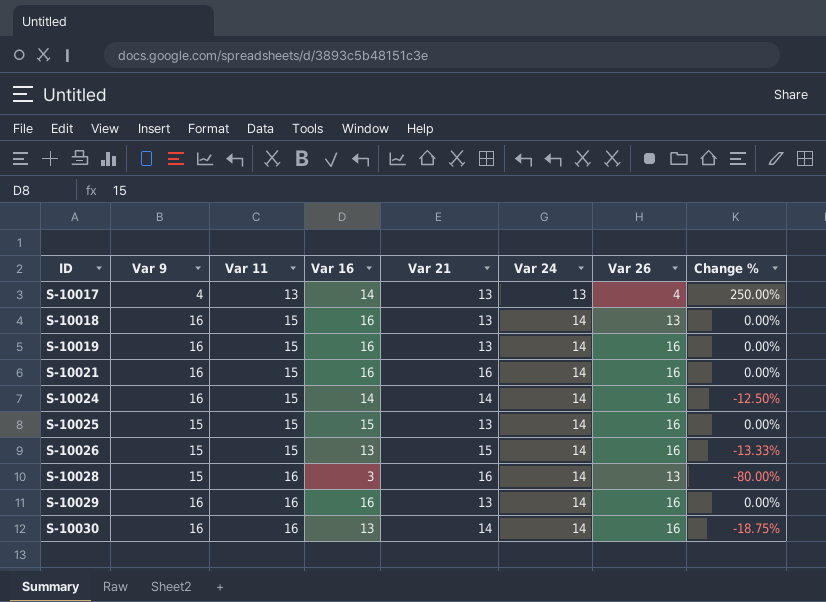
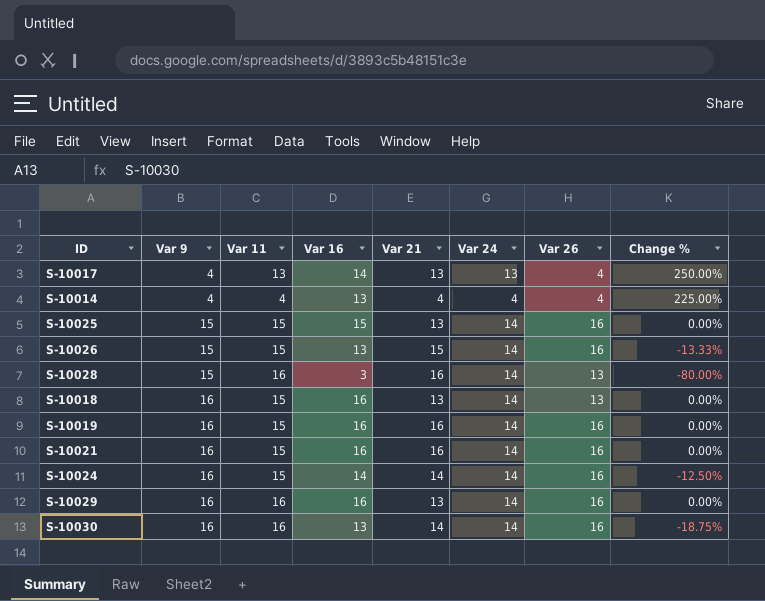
row order: ID ascending -> Var 9 ascending
row S-10014: none -> 4 | 4 | 13 | 4 | 4 | 4 | 225.00%
S-10019 | Var 21: 13 -> 16

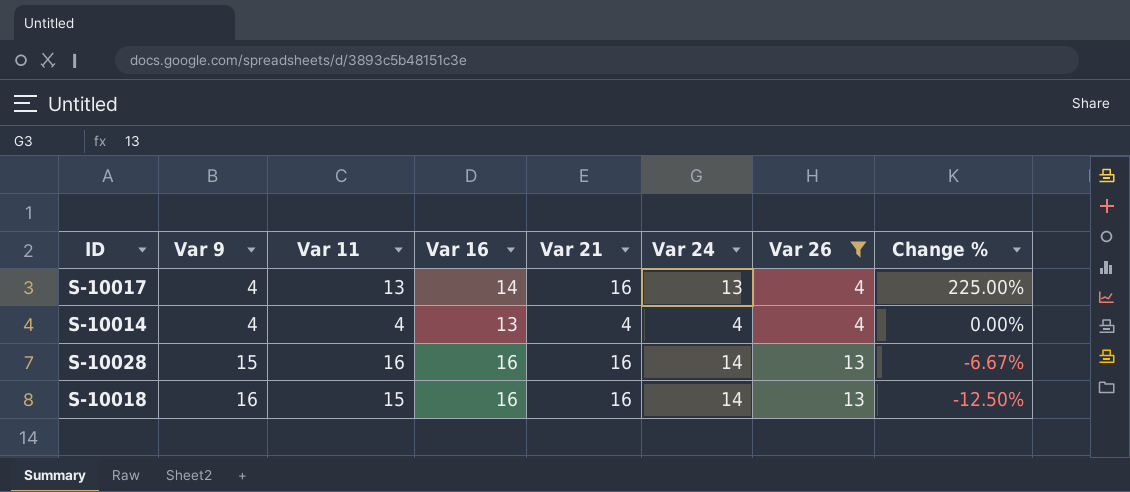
filter: none -> Var 26 != 16
column Change % | formula: ([Var 16] - [Var 9]) / [Var 9] -> ([Var 24] - [Var 9]) / [Var 9]
S-10017 | Var 21: 13 -> 16
S-10028 | Var 16: 3 -> 16
S-10018 | Var 21: 13 -> 16

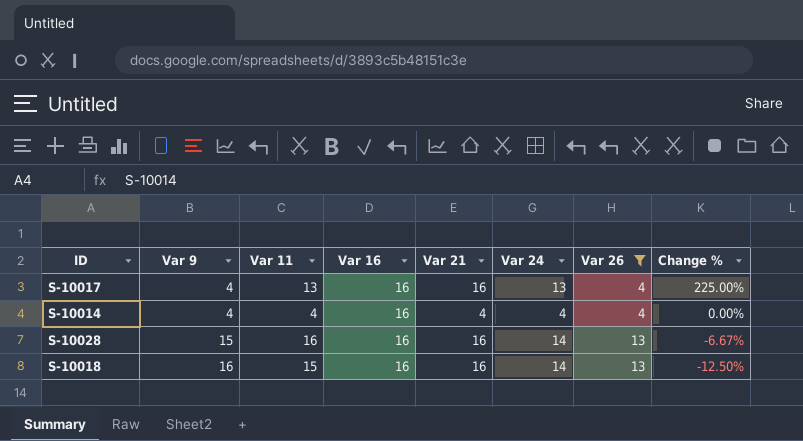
S-10017 | Var 16: 14 -> 16
S-10014 | Var 16: 13 -> 16

